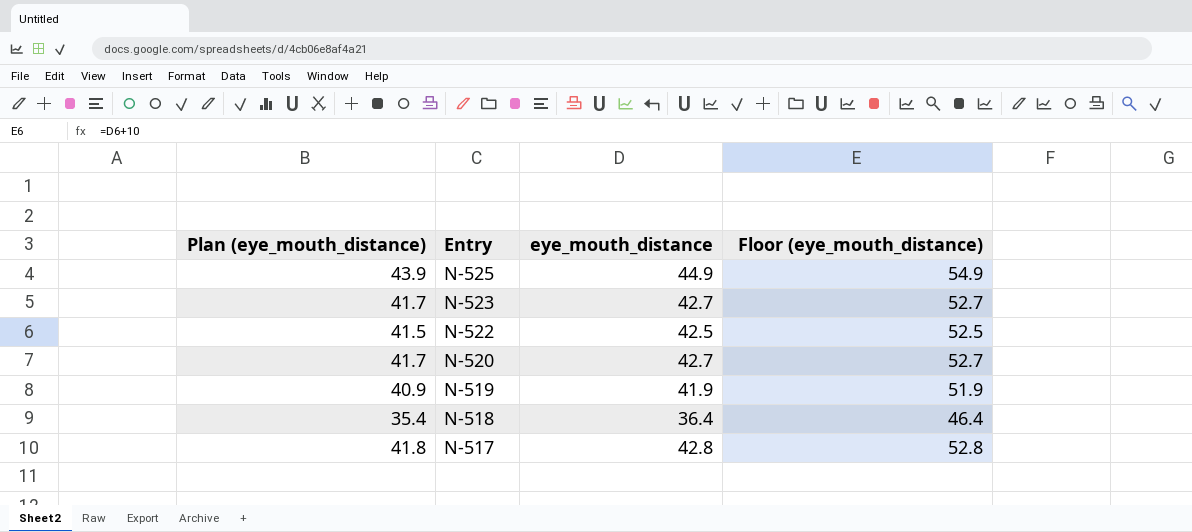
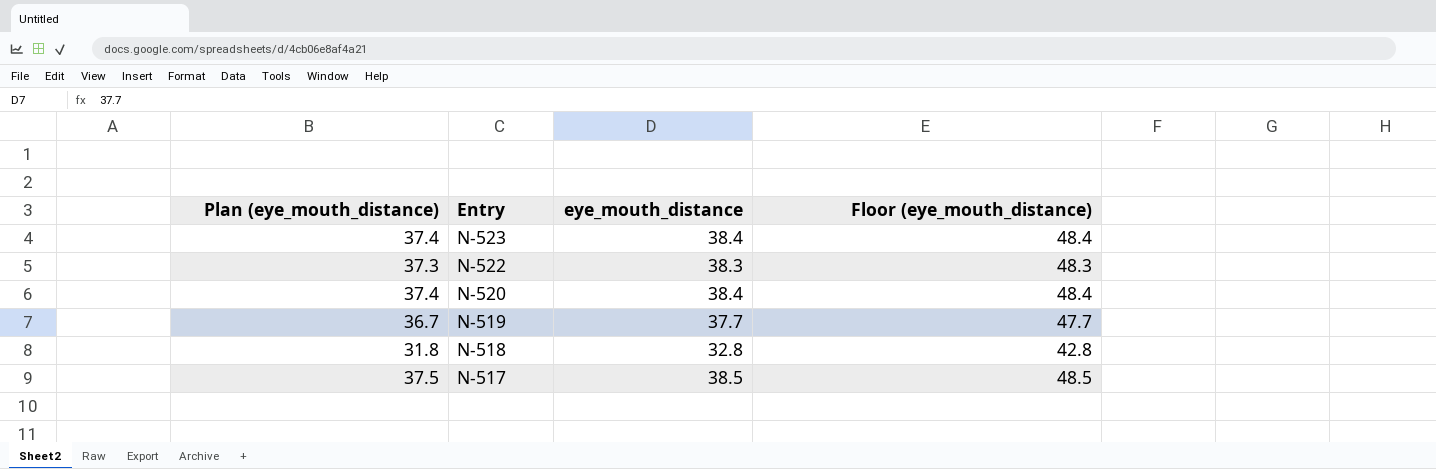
row N-525: 43.9 | 44.9 | 54.9 -> none
N-523 | Plan (eye_mouth_distance): 41.7 -> 37.4
N-523 | eye_mouth_distance: 42.7 -> 38.4
N-523 | Floor (eye_mouth_distance): 52.7 -> 48.4
N-522 | Plan (eye_mouth_distance): 41.5 -> 37.3
N-522 | eye_mouth_distance: 42.5 -> 38.3
N-522 | Floor (eye_mouth_distance): 52.5 -> 48.3
N-520 | Plan (eye_mouth_distance): 41.7 -> 37.4
N-520 | eye_mouth_distance: 42.7 -> 38.4
N-520 | Floor (eye_mouth_distance): 52.7 -> 48.4
N-519 | Plan (eye_mouth_distance): 40.9 -> 36.7
N-519 | eye_mouth_distance: 41.9 -> 37.7
N-519 | Floor (eye_mouth_distance): 51.9 -> 47.7
N-518 | Plan (eye_mouth_distance): 35.4 -> 31.8
N-518 | eye_mouth_distance: 36.4 -> 32.8
N-518 | Floor (eye_mouth_distance): 46.4 -> 42.8
N-517 | Plan (eye_mouth_distance): 41.8 -> 37.5
N-517 | eye_mouth_distance: 42.8 -> 38.5
N-517 | Floor (eye_mouth_distance): 52.8 -> 48.5

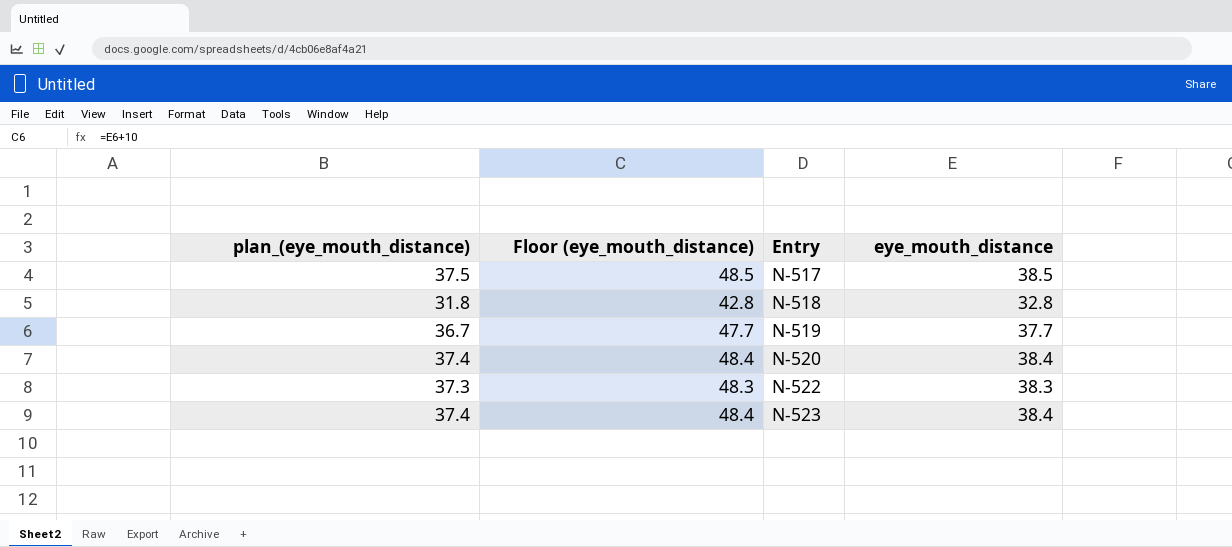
row order: Entry descending -> Entry ascending
column name: Plan (eye_mouth_distance) -> plan_(eye_mouth_distance)
column Floor (eye_mouth_distance) | position: 4 -> 2

